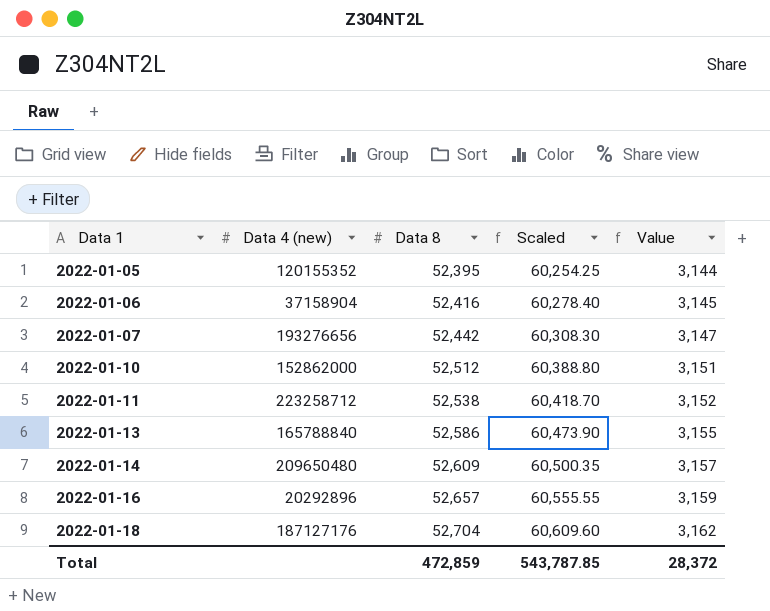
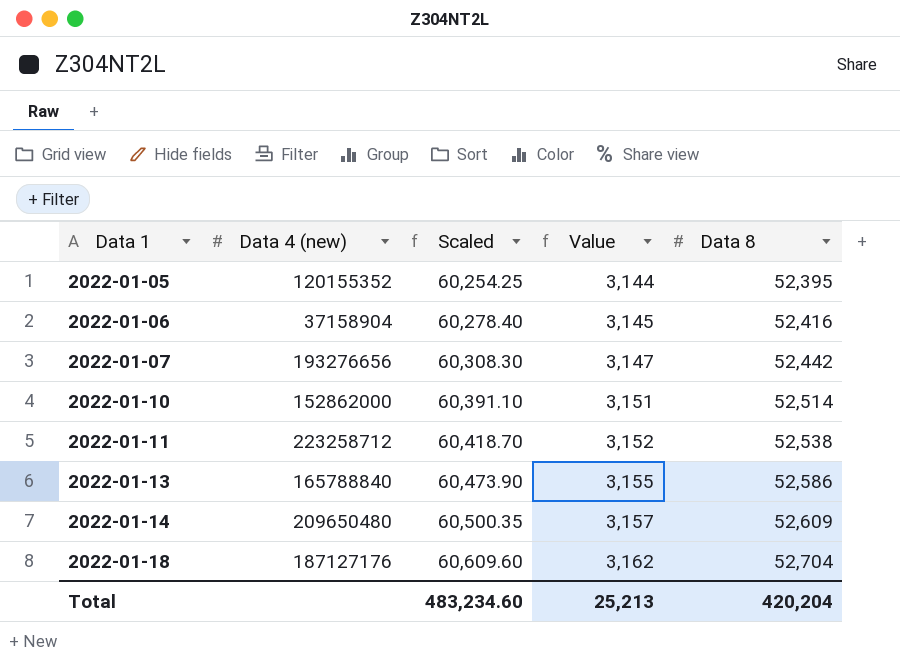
column Data 8 | position: 3 -> 5
row 2022-01-16: 20292896 | 52,657 | 60,555.55 | 3,159 -> none
2022-01-10 | Scaled: 60,388.80 -> 60,391.10
2022-01-10 | Data 8: 52,512 -> 52,514
Total | Scaled: 543,787.85 -> 483,234.60
Total | Value: 28,372 -> 25,213
Total | Data 8: 472,859 -> 420,204

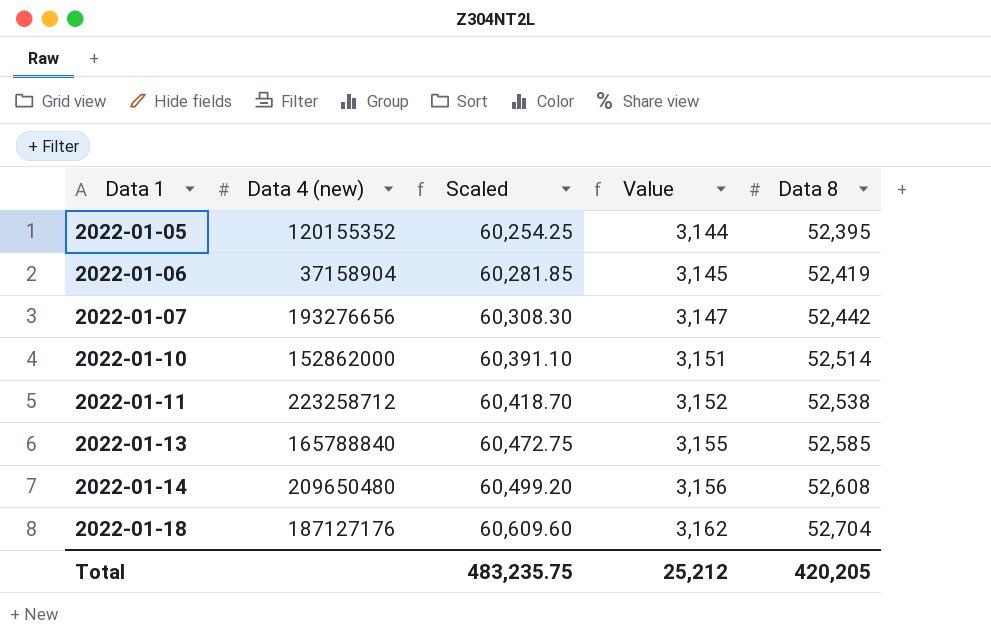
2022-01-06 | Scaled: 60,278.40 -> 60,281.85
2022-01-06 | Data 8: 52,416 -> 52,419
2022-01-13 | Scaled: 60,473.90 -> 60,472.75
2022-01-13 | Data 8: 52,586 -> 52,585
2022-01-14 | Scaled: 60,500.35 -> 60,499.20
2022-01-14 | Value: 3,157 -> 3,156
2022-01-14 | Data 8: 52,609 -> 52,608
Total | Scaled: 483,234.60 -> 483,235.75
Total | Value: 25,213 -> 25,212
Total | Data 8: 420,204 -> 420,205

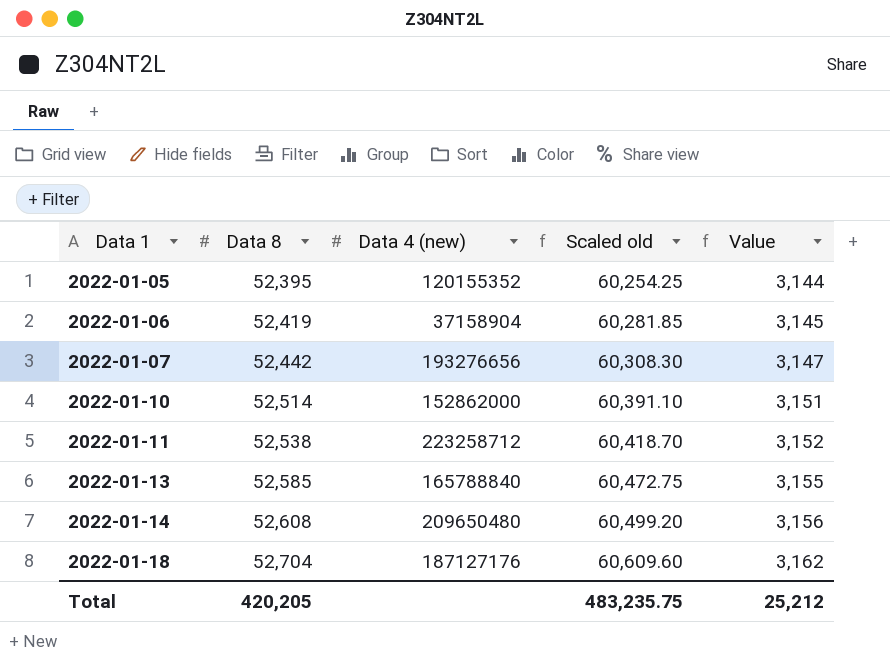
column Data 8 | position: 5 -> 2
column name: Scaled -> Scaled old

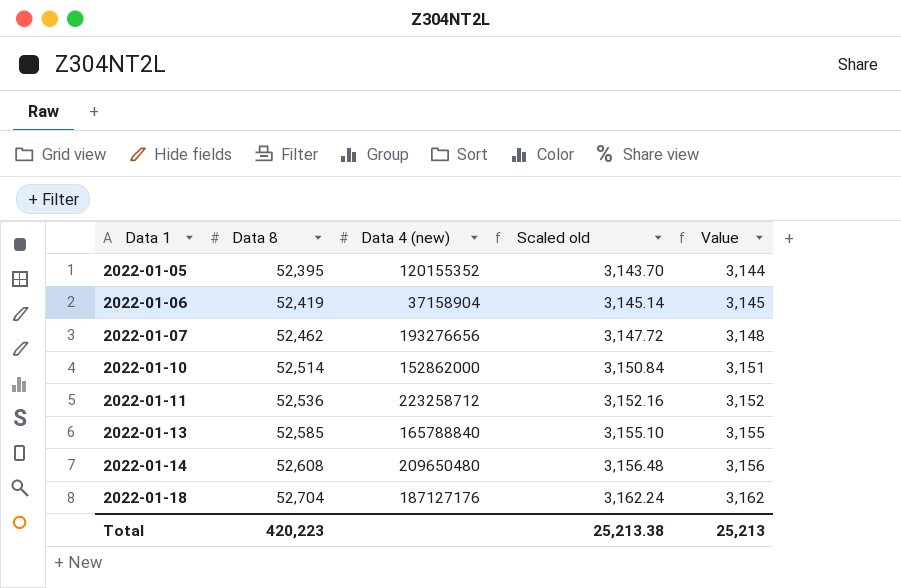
column Scaled old | formula: [Data 8] * 1.15 -> [Data 8] * 0.06
2022-01-07 | Data 8: 52,442 -> 52,462
2022-01-07 | Value: 3,147 -> 3,148
2022-01-11 | Data 8: 52,538 -> 52,536
Total | Data 8: 420,205 -> 420,223
Total | Scaled old: 483,235.75 -> 25,213.38
Total | Value: 25,212 -> 25,213

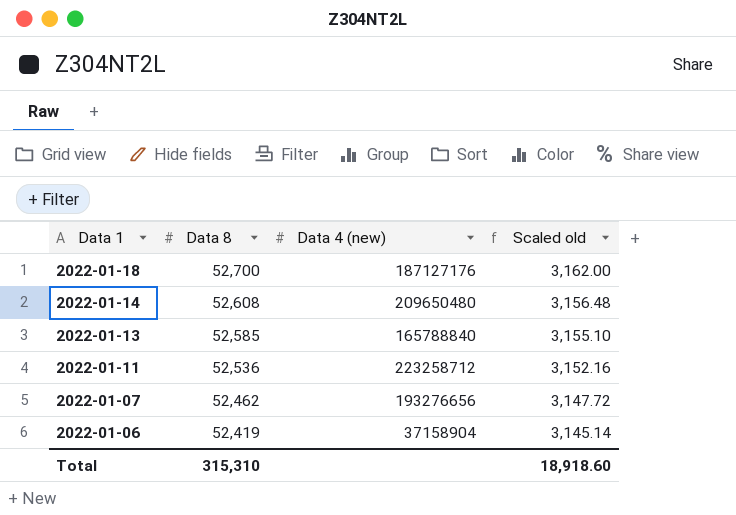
row order: Data 1 ascending -> Data 1 descending
column Value | formula: [Data 8] * 0.06 -> none
row 2022-01-05: 52,395 | 120155352 | 3,143.70 | 3,144 -> none
row 2022-01-10: 52,514 | 152862000 | 3,150.84 | 3,151 -> none
2022-01-18 | Data 8: 52,704 -> 52,700
2022-01-18 | Scaled old: 3,162.24 -> 3,162.00
Total | Data 8: 420,223 -> 315,310
Total | Scaled old: 25,213.38 -> 18,918.60

